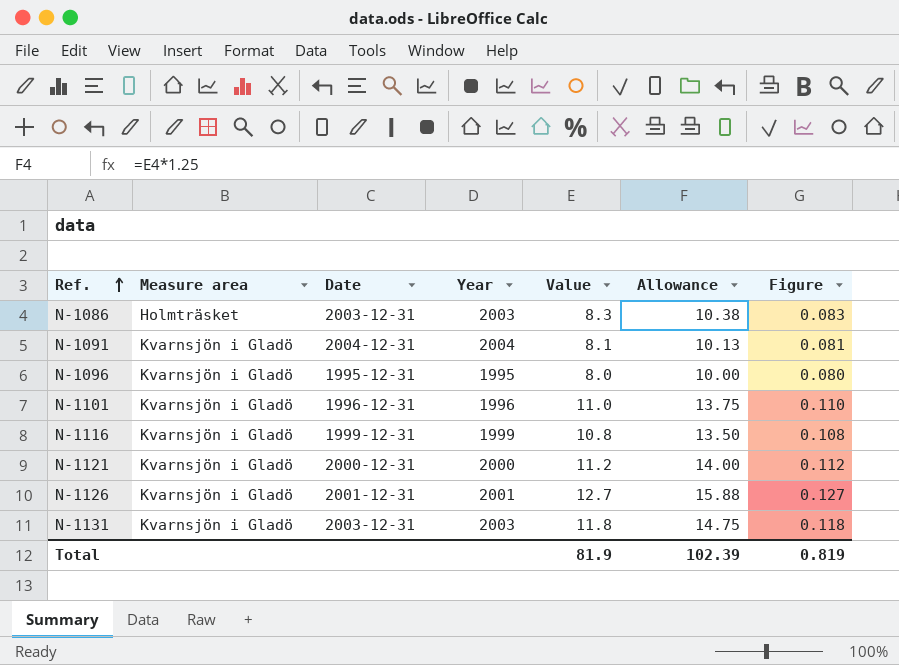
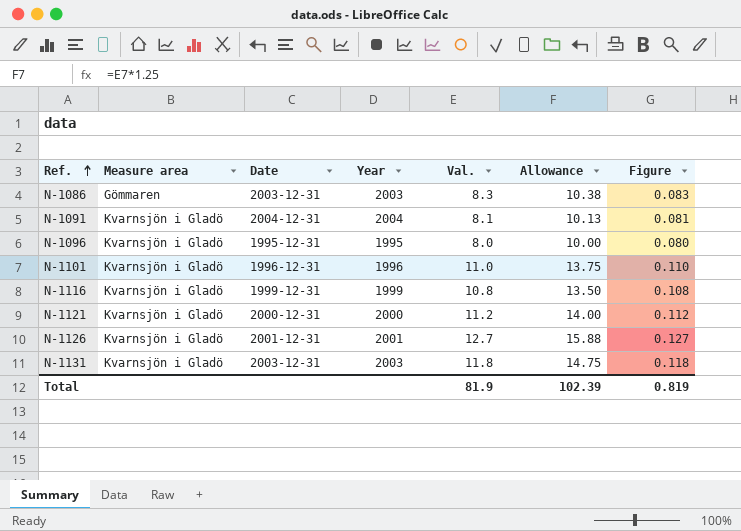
column name: Value -> Val.
N-1086 | Measure area: Holmträsket -> Gömmaren

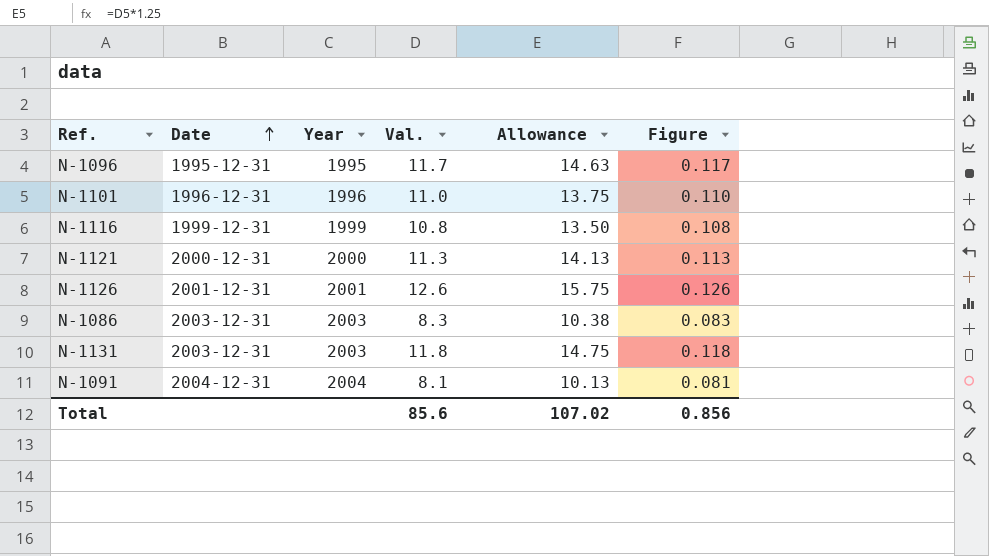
row order: Ref. ascending -> Date ascending
column Measure area | position: 2 -> none
N-1096 | Val.: 8.0 -> 11.7
N-1096 | Allowance: 10.00 -> 14.63
N-1096 | Figure: 0.080 -> 0.117
N-1121 | Val.: 11.2 -> 11.3
N-1121 | Allowance: 14.00 -> 14.13
N-1121 | Figure: 0.112 -> 0.113
N-1126 | Val.: 12.7 -> 12.6
N-1126 | Allowance: 15.88 -> 15.75
N-1126 | Figure: 0.127 -> 0.126
Total | Val.: 81.9 -> 85.6
Total | Allowance: 102.39 -> 107.02
Total | Figure: 0.819 -> 0.856

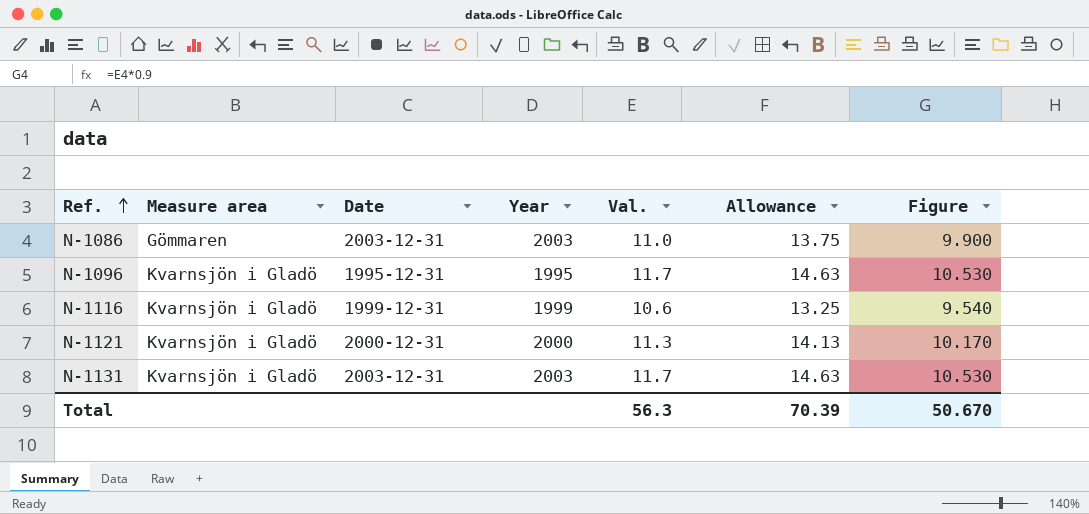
row order: Date ascending -> Ref. ascending
column Measure area | position: none -> 2
column Figure | formula: [Val.] * 0.01 -> [Val.] * 0.9
row N-1101: 1996-12-31 | 1996 | 11.0 | 13.75 | 0.110 -> none
row N-1126: 2001-12-31 | 2001 | 12.6 | 15.75 | 0.126 -> none
row N-1091: 2004-12-31 | 2004 | 8.1 | 10.13 | 0.081 -> none
N-1086 | Val.: 8.3 -> 11.0
N-1086 | Allowance: 10.38 -> 13.75
N-1116 | Val.: 10.8 -> 10.6
N-1116 | Allowance: 13.50 -> 13.25
N-1131 | Val.: 11.8 -> 11.7
N-1131 | Allowance: 14.75 -> 14.63
Total | Val.: 85.6 -> 56.3
Total | Allowance: 107.02 -> 70.39
Total | Figure: 0.856 -> 50.670

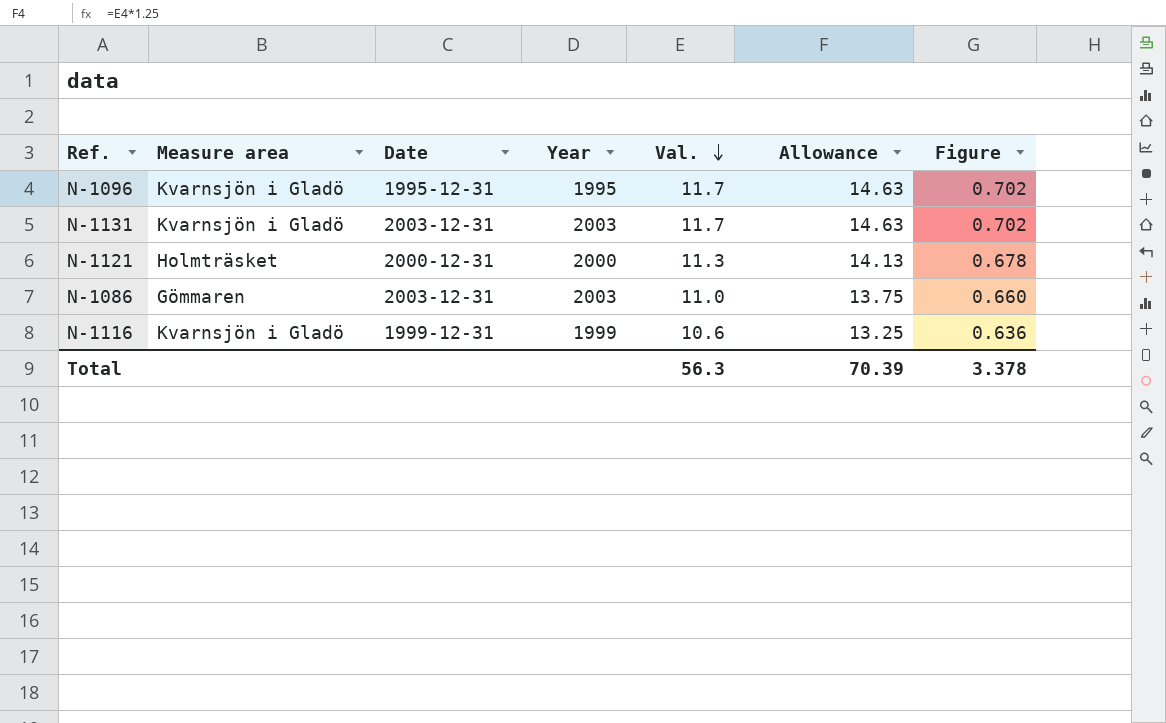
row order: Ref. ascending -> Val. descending
column Figure | formula: [Val.] * 0.9 -> [Val.] * 0.06
N-1121 | Measure area: Kvarnsjön i Gladö -> Holmträsket
Total | Figure: 50.670 -> 3.378

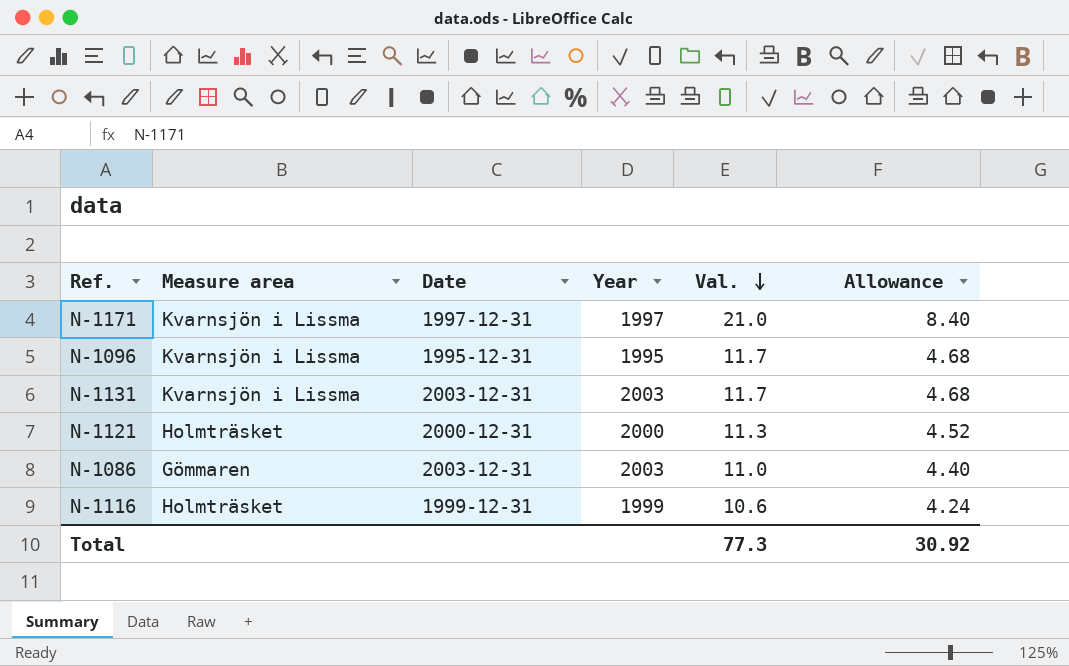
column Figure | formula: [Val.] * 0.06 -> none
column Allowance | formula: [Val.] * 1.25 -> [Val.] * 0.4
row N-1171: none -> Kvarnsjön i Lissma | 1997-12-31 | 1997 | 21.0 | 8.40
N-1096 | Measure area: Kvarnsjön i Gladö -> Kvarnsjön i Lissma
N-1131 | Measure area: Kvarnsjön i Gladö -> Kvarnsjön i Lissma
N-1116 | Measure area: Kvarnsjön i Gladö -> Holmträsket
Total | Val.: 56.3 -> 77.3
Total | Allowance: 70.39 -> 30.92

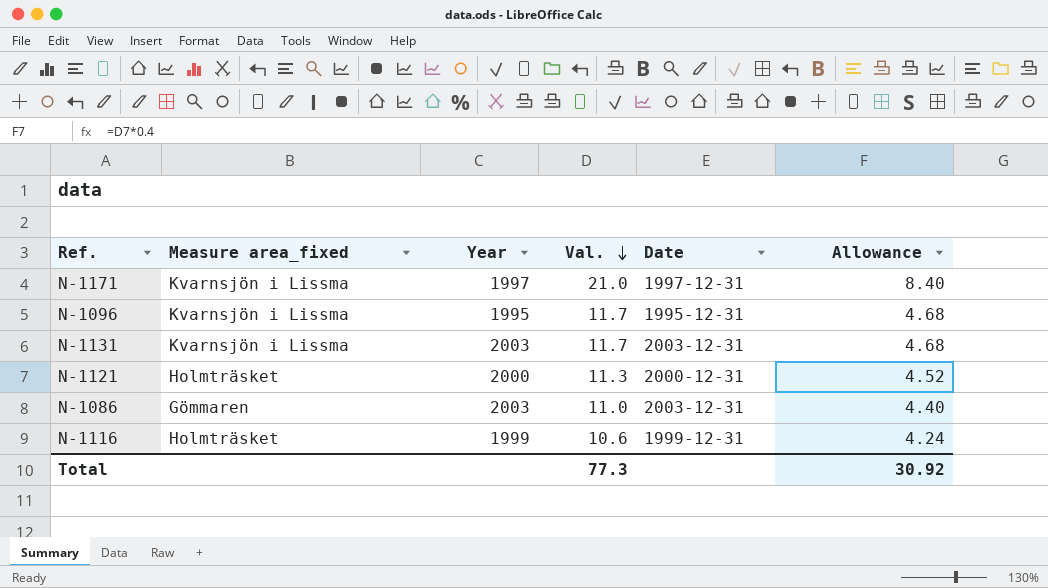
column name: Measure area -> Measure area_fixed
column Date | position: 3 -> 5

